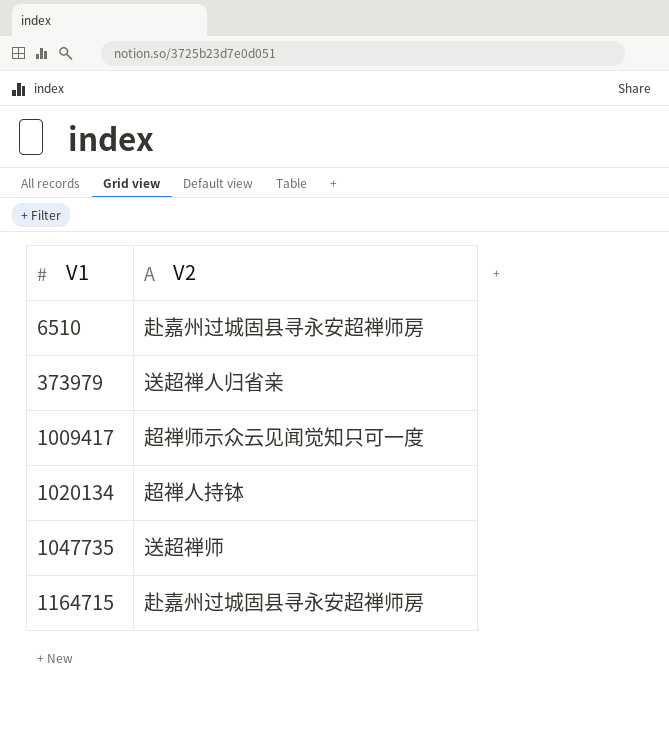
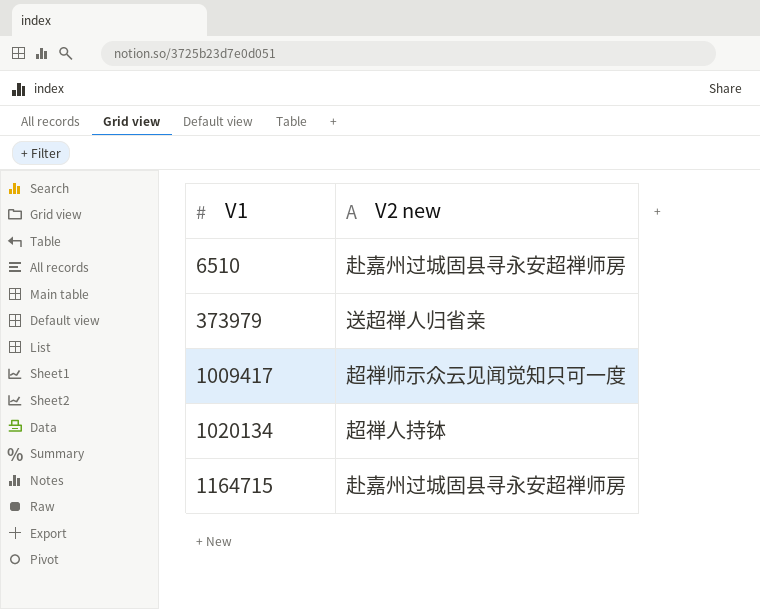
column name: V2 -> V2 new
row 1047735: 送超禅师 -> none

